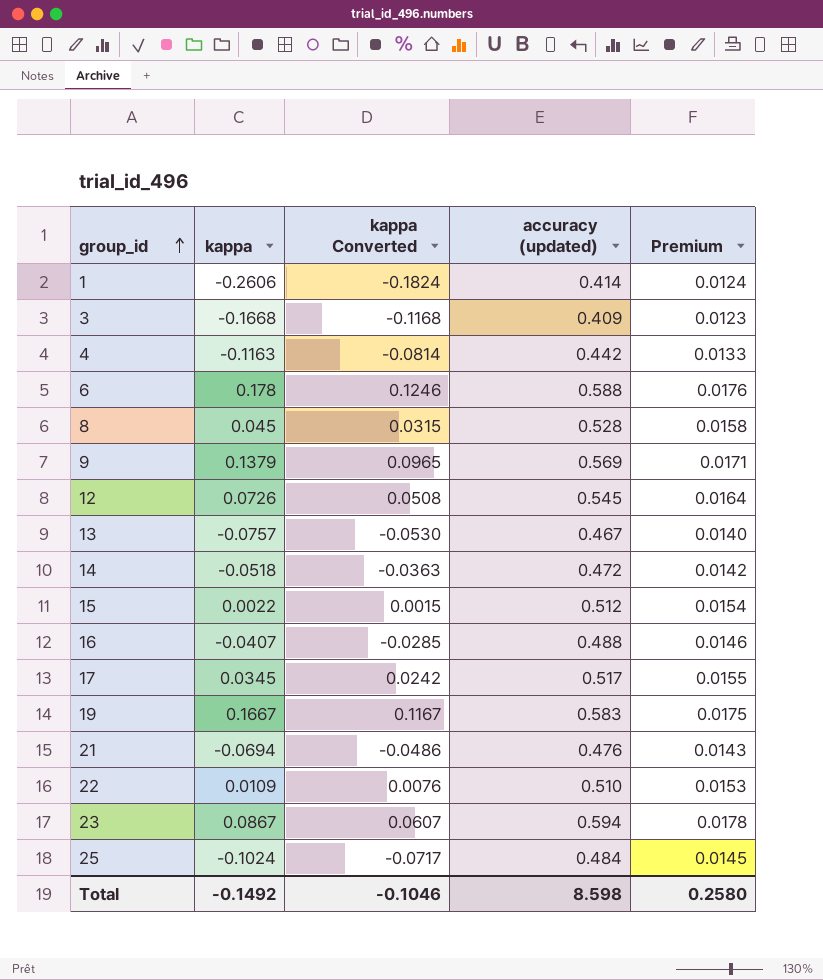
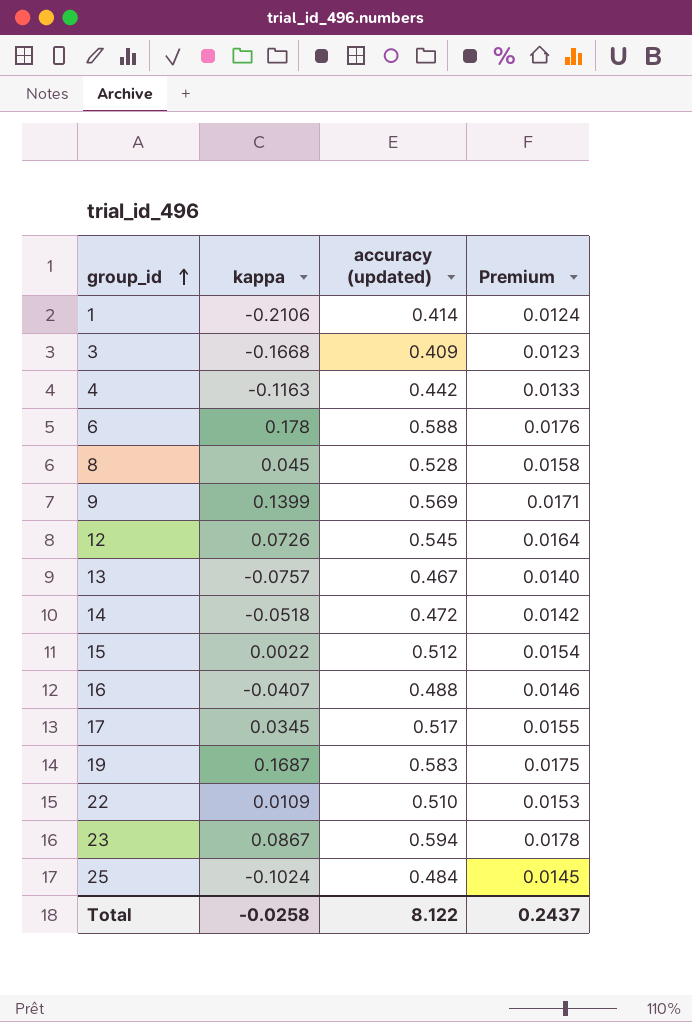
column kappa Converted | formula: [kappa] * 0.7 -> none
row 21: -0.0694 | -0.0486 | 0.476 | 0.0143 -> none
1 | kappa: -0.2606 -> -0.2106
9 | kappa: 0.1379 -> 0.1399
19 | kappa: 0.1667 -> 0.1687
Total | kappa: -0.1492 -> -0.0258
Total | accuracy (updated): 8.598 -> 8.122
Total | Premium: 0.2580 -> 0.2437

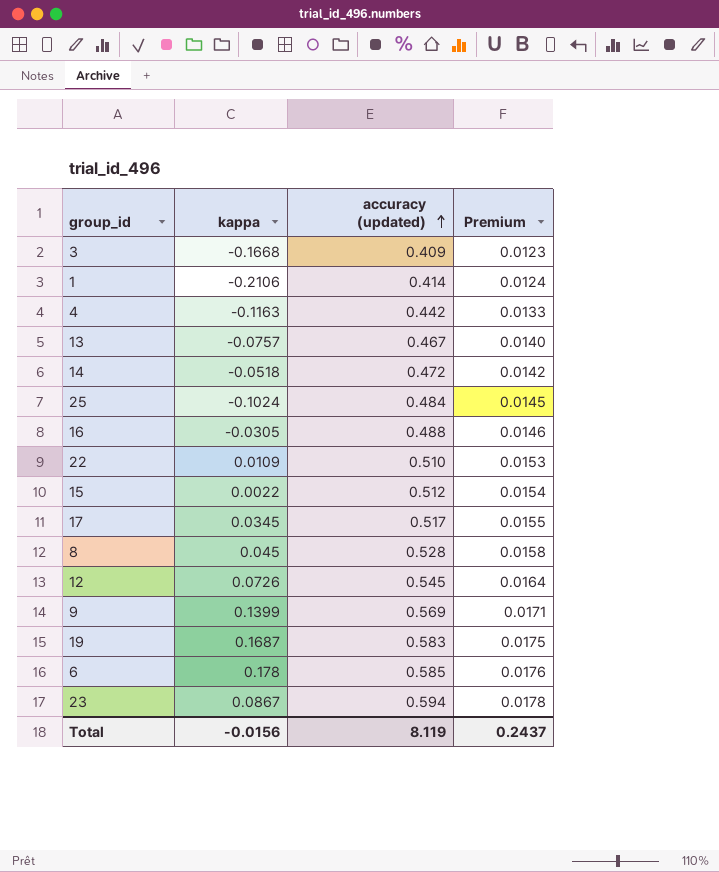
row order: group_id ascending -> accuracy (updated) ascending
16 | kappa: -0.0407 -> -0.0305
6 | accuracy (updated): 0.588 -> 0.585
Total | kappa: -0.0258 -> -0.0156
Total | accuracy (updated): 8.122 -> 8.119

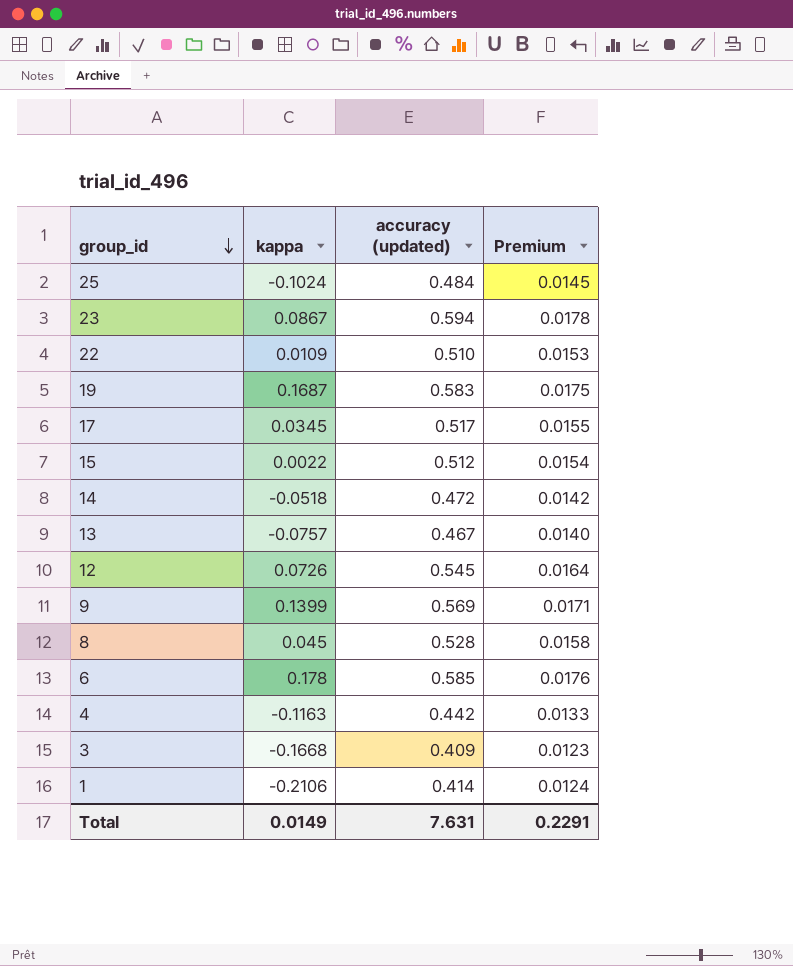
row order: accuracy (updated) ascending -> group_id descending
row 16: -0.0305 | 0.488 | 0.0146 -> none
Total | kappa: -0.0156 -> 0.0149
Total | accuracy (updated): 8.119 -> 7.631
Total | Premium: 0.2437 -> 0.2291

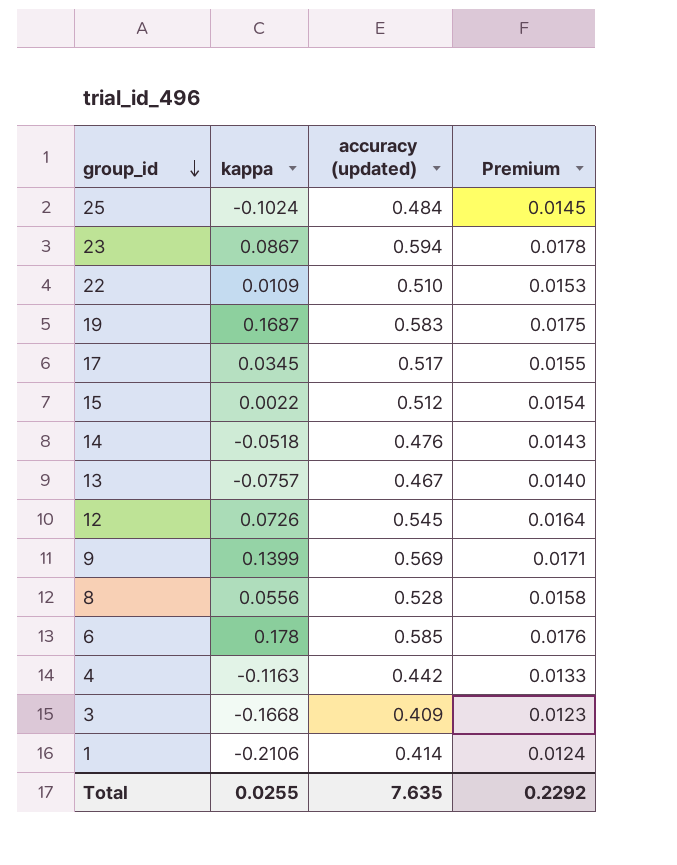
14 | accuracy (updated): 0.472 -> 0.476
14 | Premium: 0.0142 -> 0.0143
8 | kappa: 0.045 -> 0.0556
Total | kappa: 0.0149 -> 0.0255
Total | accuracy (updated): 7.631 -> 7.635
Total | Premium: 0.2291 -> 0.2292

